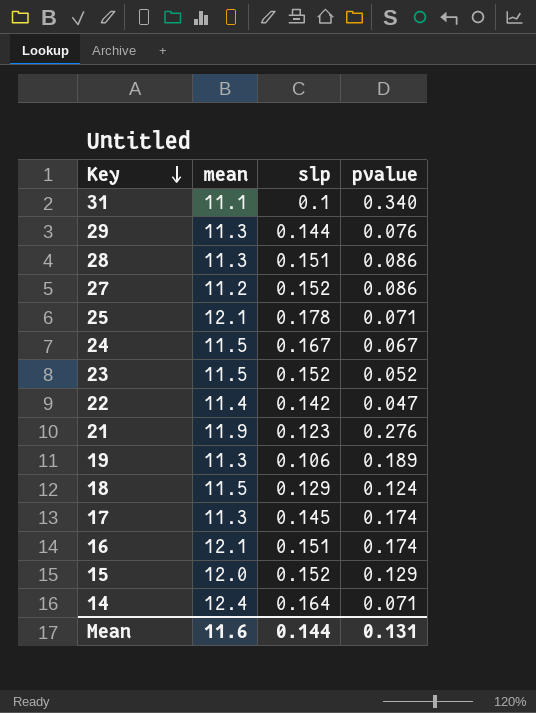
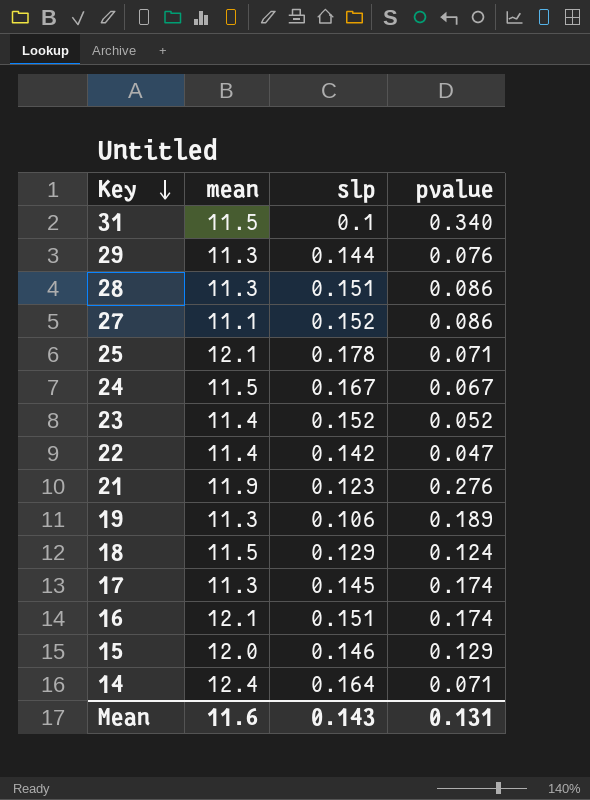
31 | mean: 11.1 -> 11.5
27 | mean: 11.2 -> 11.1
23 | mean: 11.5 -> 11.4
15 | slp: 0.152 -> 0.146
Mean | slp: 0.144 -> 0.143

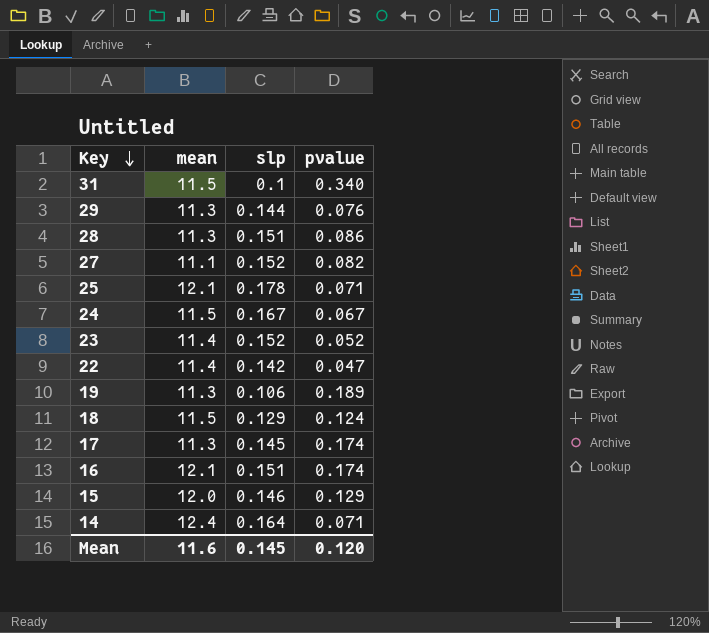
row 21: 11.9 | 0.123 | 0.276 -> none
27 | pvalue: 0.086 -> 0.082
Mean | slp: 0.143 -> 0.145
Mean | pvalue: 0.131 -> 0.120

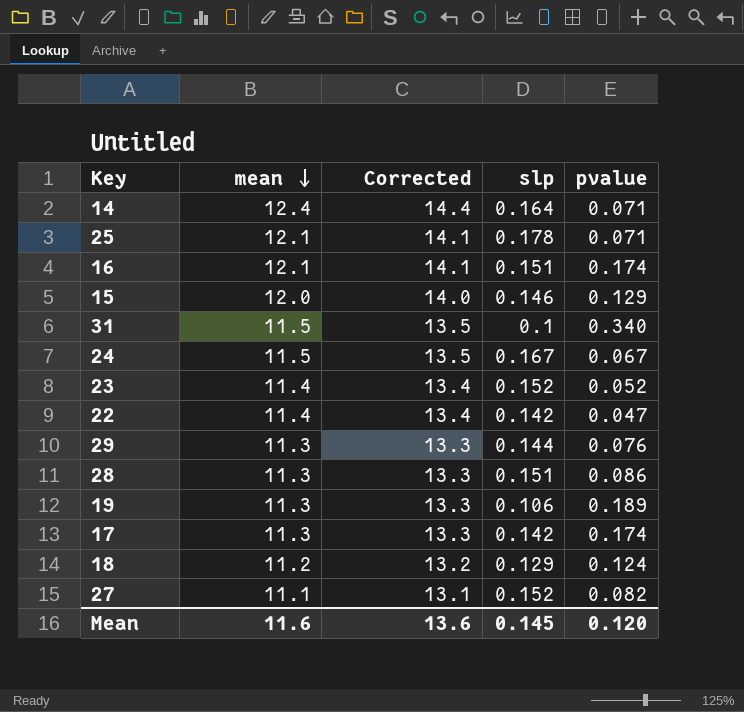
row order: Key descending -> mean descending
column Corrected | formula: none -> [mean] + 2
17 | slp: 0.145 -> 0.142
18 | mean: 11.5 -> 11.2

